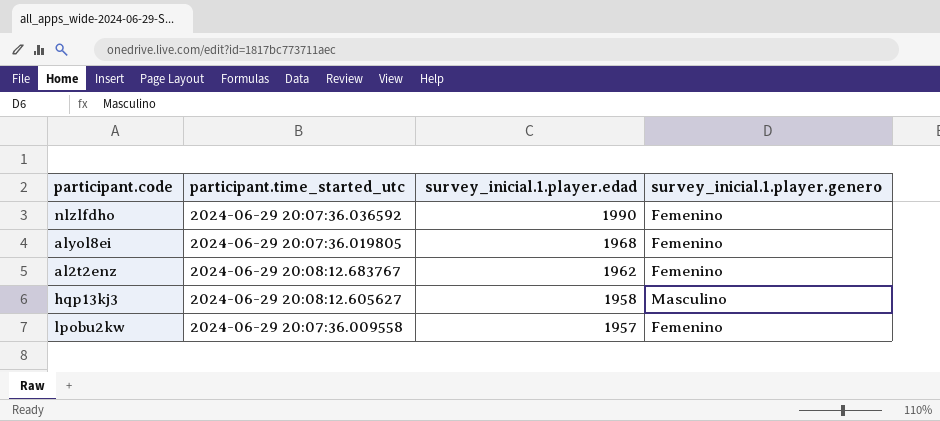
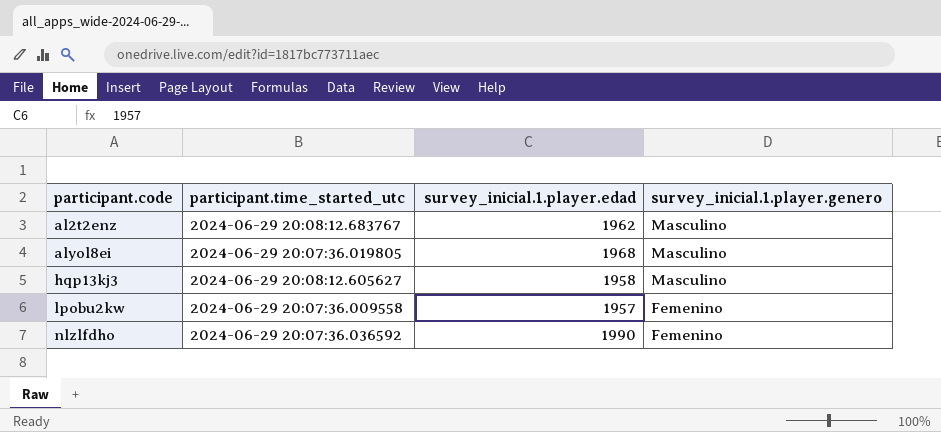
row order: survey_inicial.1.player.edad descending -> participant.code ascending
al2t2enz | survey_inicial.1.player.genero: Femenino -> Masculino
alyol8ei | survey_inicial.1.player.genero: Femenino -> Masculino

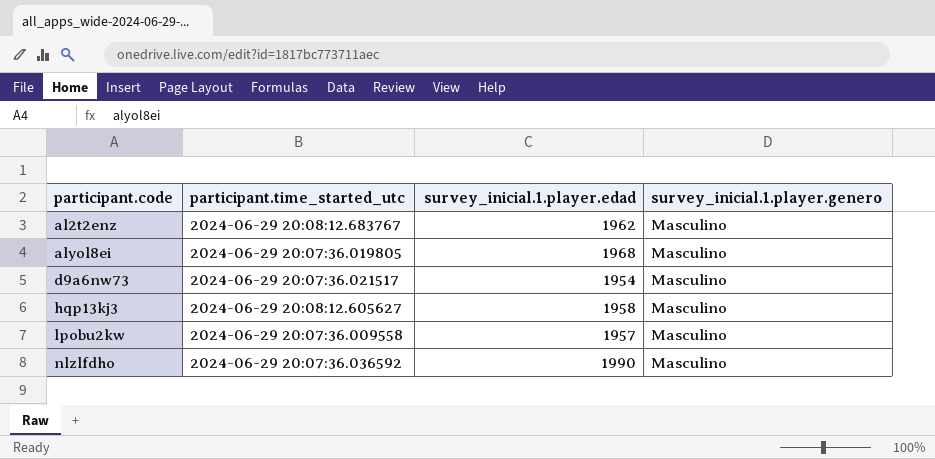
row d9a6nw73: none -> 2024-06-29 20:07:36.021517 | 1954 | Masculino
lpobu2kw | survey_inicial.1.player.genero: Femenino -> Masculino
nlzlfdho | survey_inicial.1.player.genero: Femenino -> Masculino

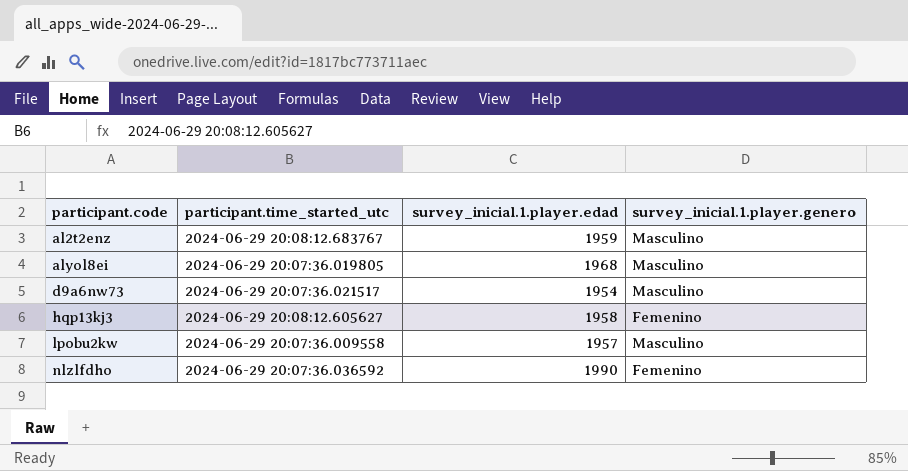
al2t2enz | survey_inicial.1.player.edad: 1962 -> 1959
hqp13kj3 | survey_inicial.1.player.genero: Masculino -> Femenino
nlzlfdho | survey_inicial.1.player.genero: Masculino -> Femenino

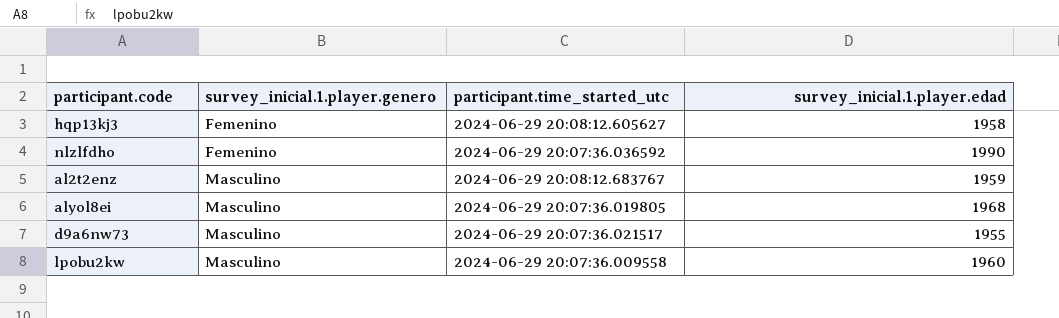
row order: participant.code ascending -> survey_inicial.1.player.genero ascending
column survey_inicial.1.player.genero | position: 4 -> 2
d9a6nw73 | survey_inicial.1.player.edad: 1954 -> 1955
lpobu2kw | survey_inicial.1.player.edad: 1957 -> 1960

